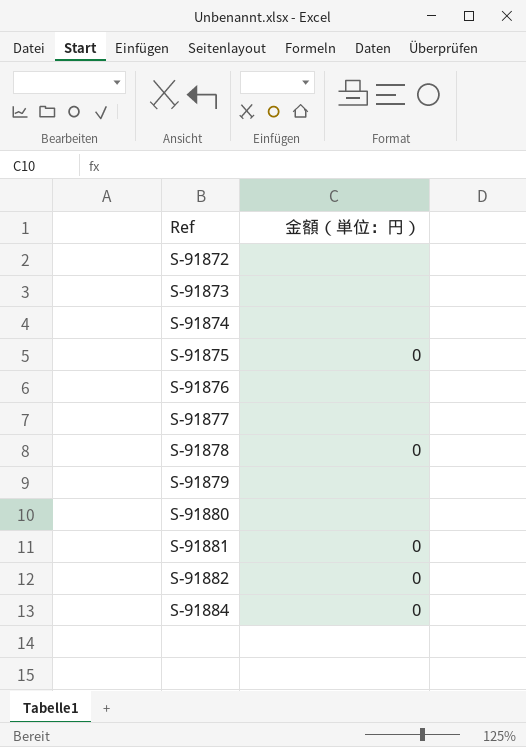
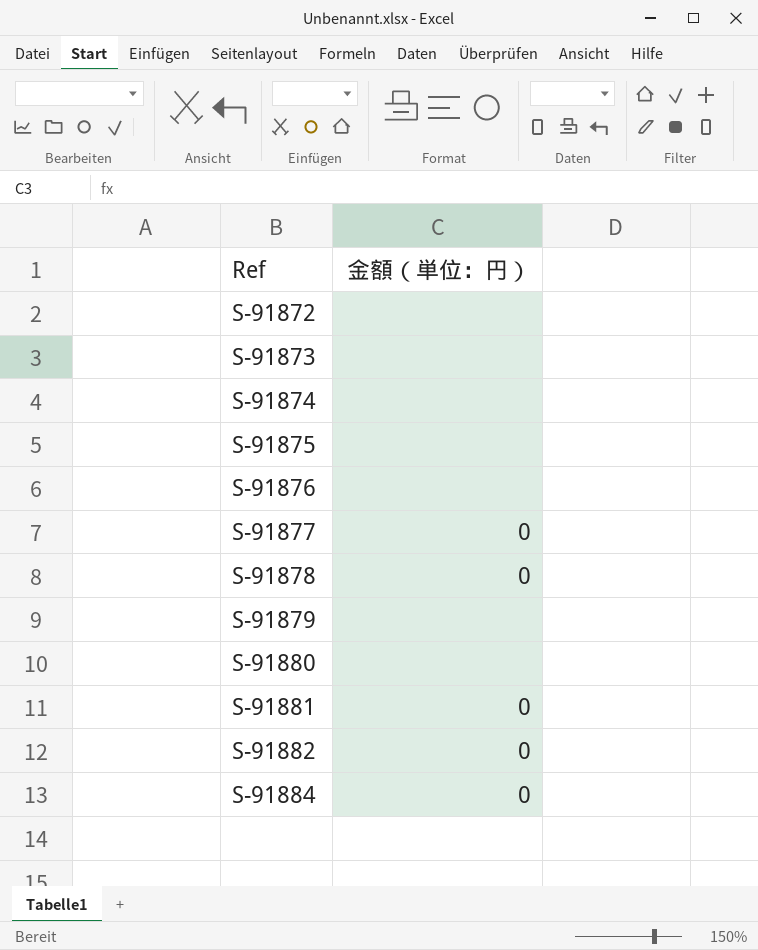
S-91875 | 金額（単位：円）: 0 -> none
S-91877 | 金額（単位：円）: none -> 0

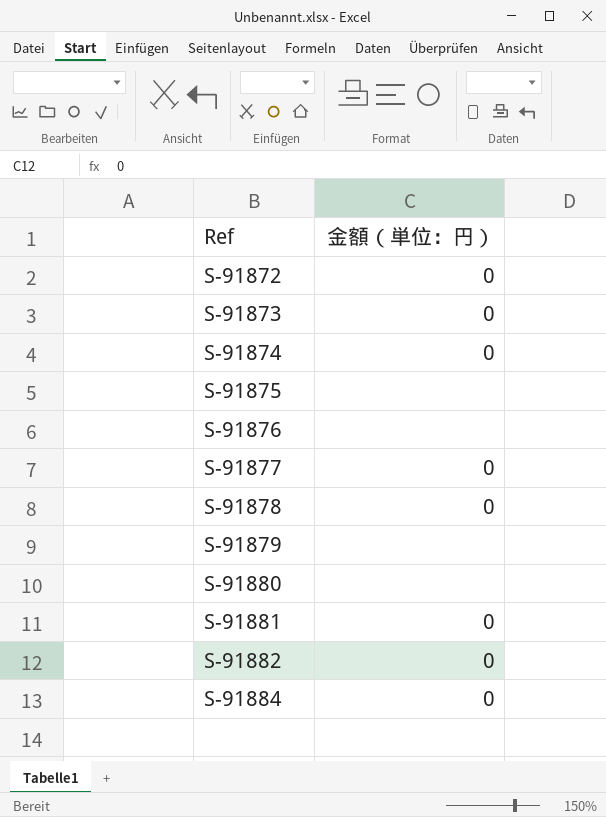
S-91872 | 金額（単位：円）: none -> 0
S-91873 | 金額（単位：円）: none -> 0
S-91874 | 金額（単位：円）: none -> 0

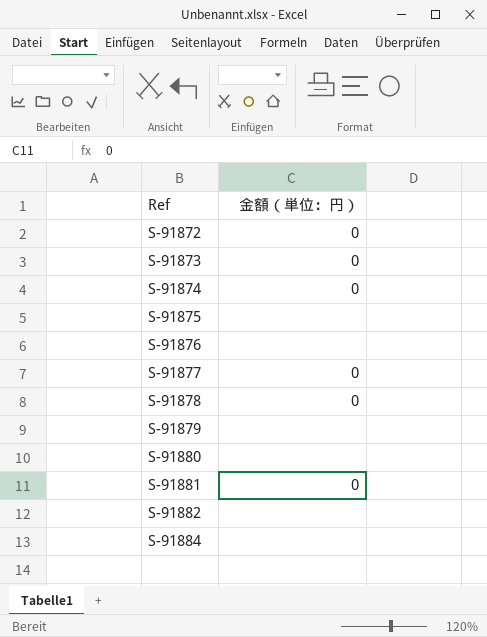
S-91882 | 金額（単位：円）: 0 -> none
S-91884 | 金額（単位：円）: 0 -> none

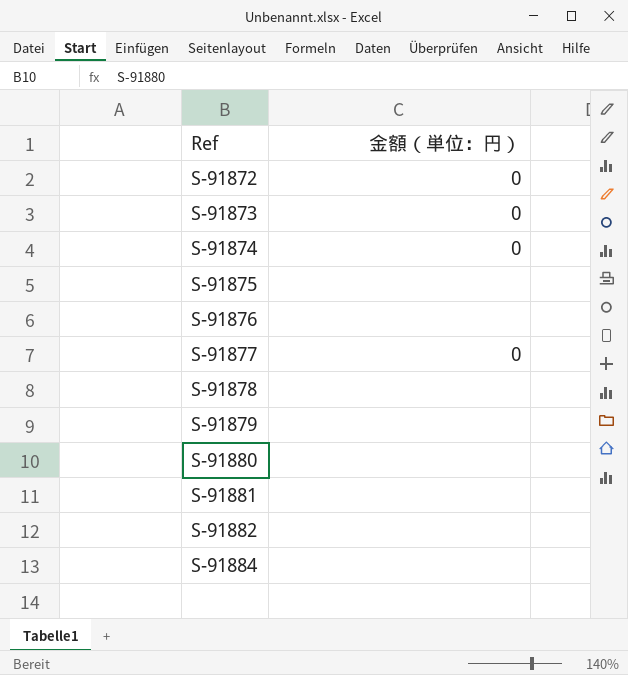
S-91878 | 金額（単位：円）: 0 -> none
S-91881 | 金額（単位：円）: 0 -> none

